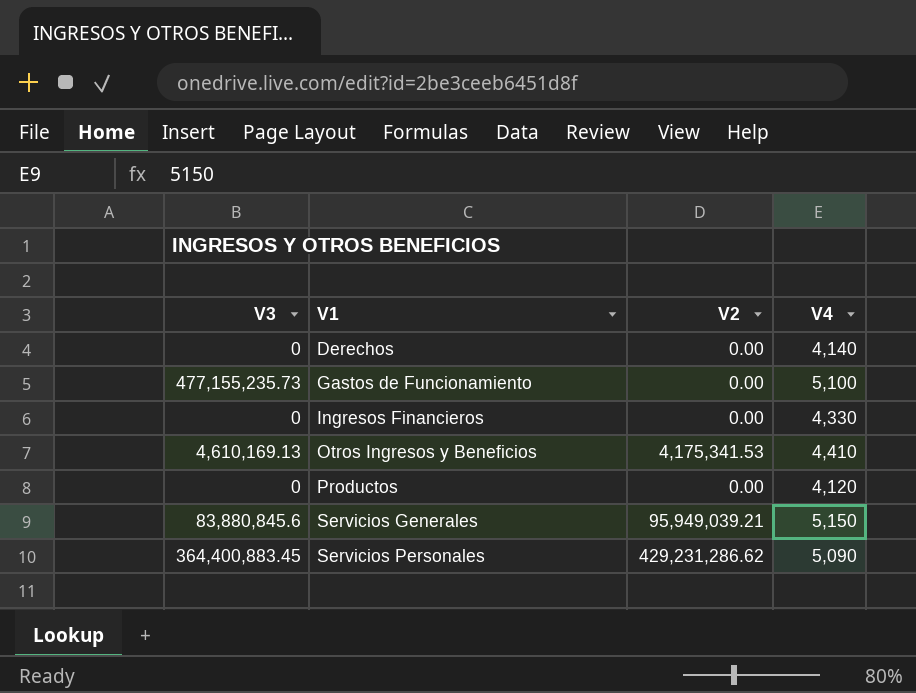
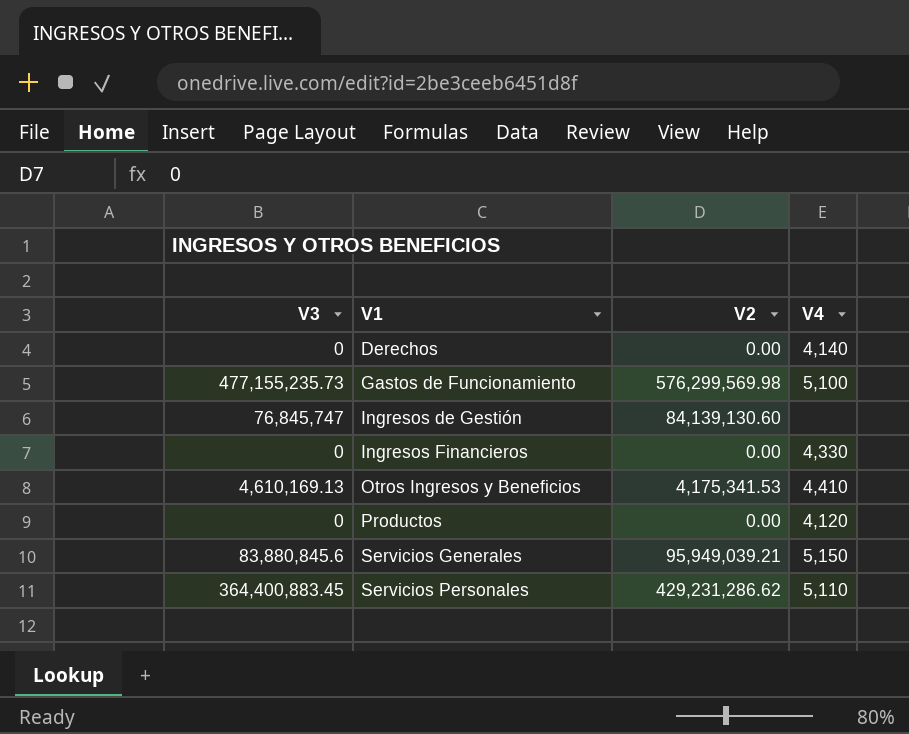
Gastos de Funcionamiento | V2: 0.00 -> 576,299,569.98
row Ingresos de Gestión: none -> 76,845,747 | 84,139,130.60 | none
Servicios Personales | V4: 5,090 -> 5,110

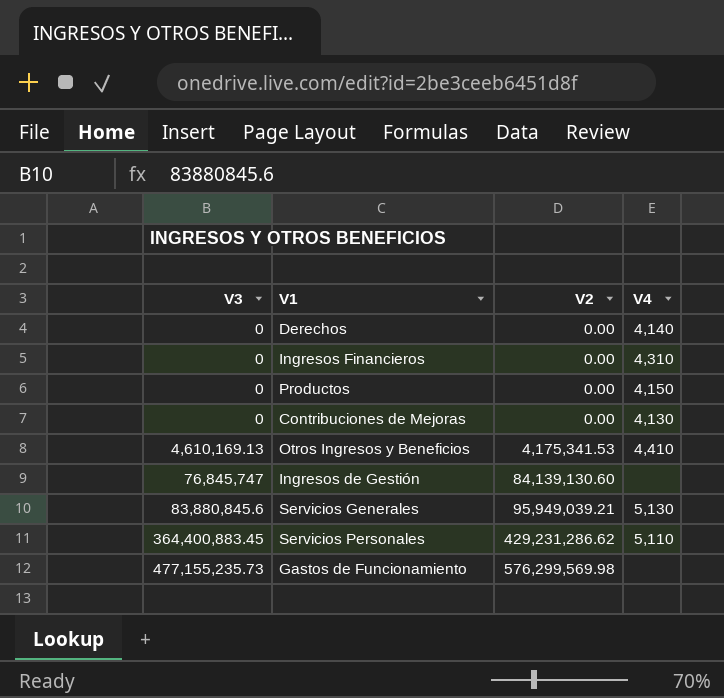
row order: V1 ascending -> V3 ascending
Ingresos Financieros | V4: 4,330 -> 4,310
Productos | V4: 4,120 -> 4,150
row Contribuciones de Mejoras: none -> 0 | 0.00 | 4,130
Servicios Generales | V4: 5,150 -> 5,130
Gastos de Funcionamiento | V4: 5,100 -> none

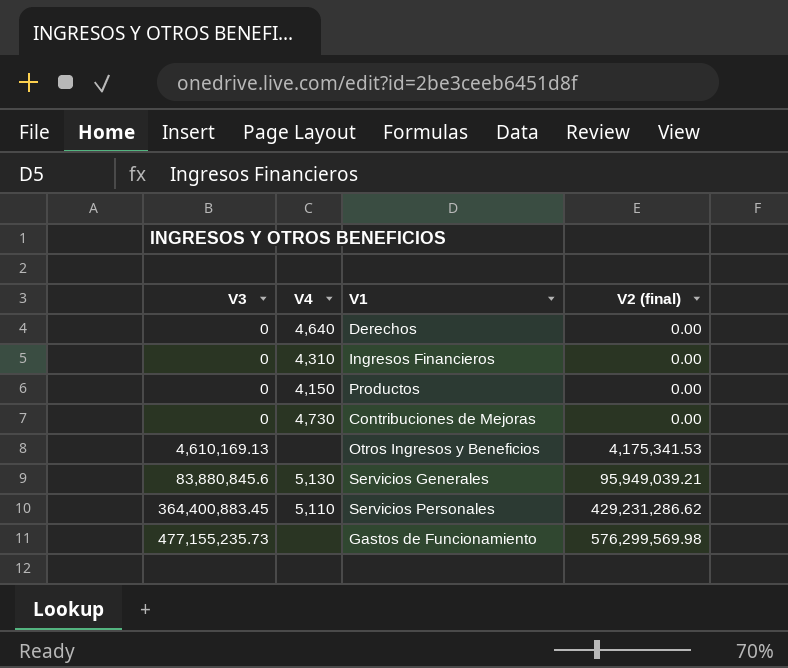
column V4 | position: 4 -> 2
column name: V2 -> V2 (final)
row Ingresos de Gestión: 76,845,747 | 84,139,130.60 | none -> none
Derechos | V4: 4,140 -> 4,640
Contribuciones de Mejoras | V4: 4,130 -> 4,730
Otros Ingresos y Beneficios | V4: 4,410 -> none

